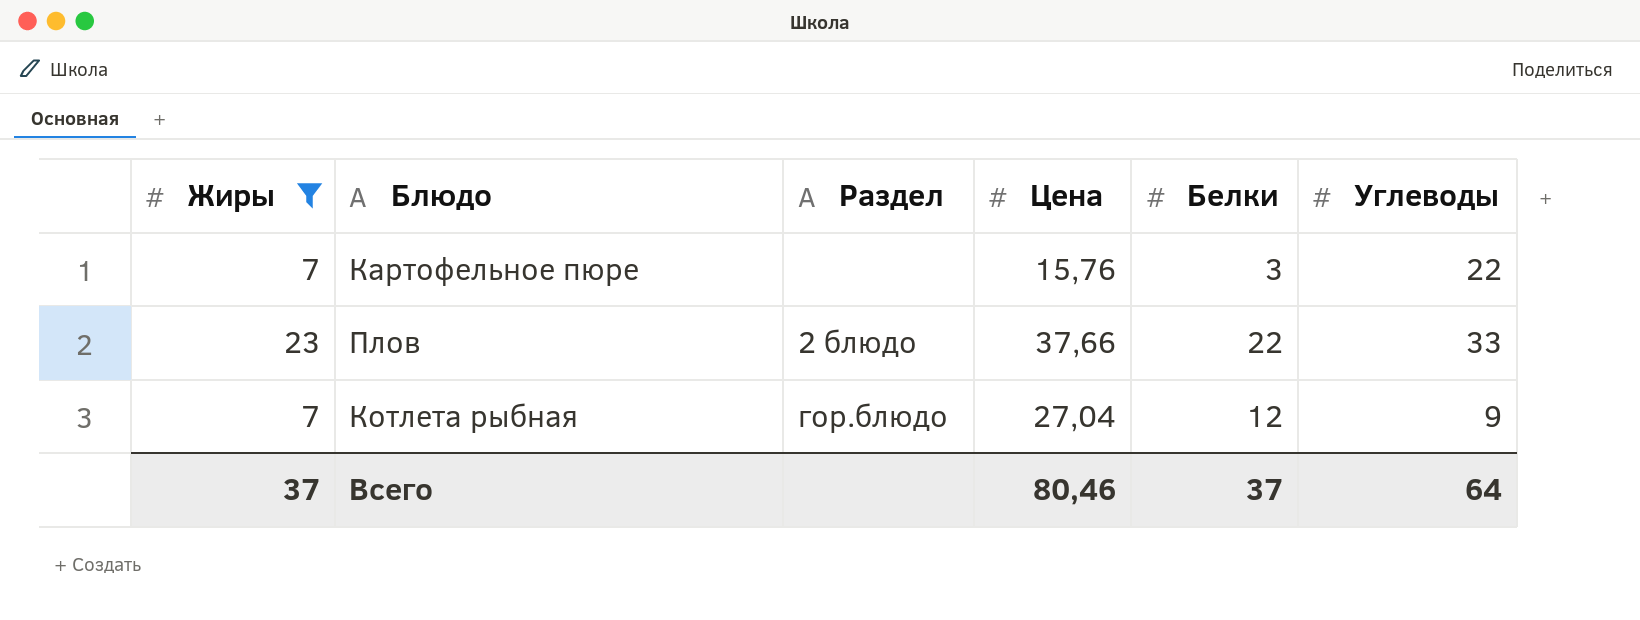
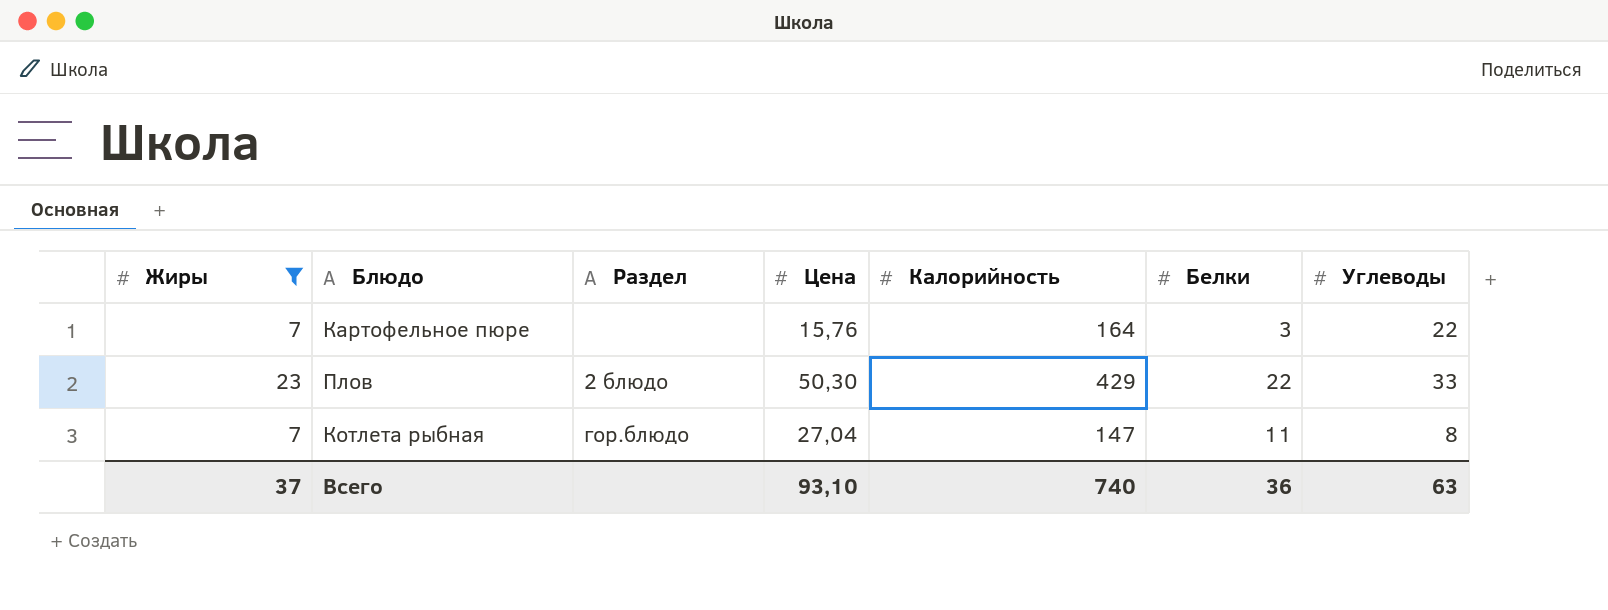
column Калорийность | position: none -> 5
Плов | Цена: 37,66 -> 50,30
Котлета рыбная | Белки: 12 -> 11
Котлета рыбная | Углеводы: 9 -> 8
Всего | Цена: 80,46 -> 93,10
Всего | Белки: 37 -> 36
Всего | Углеводы: 64 -> 63

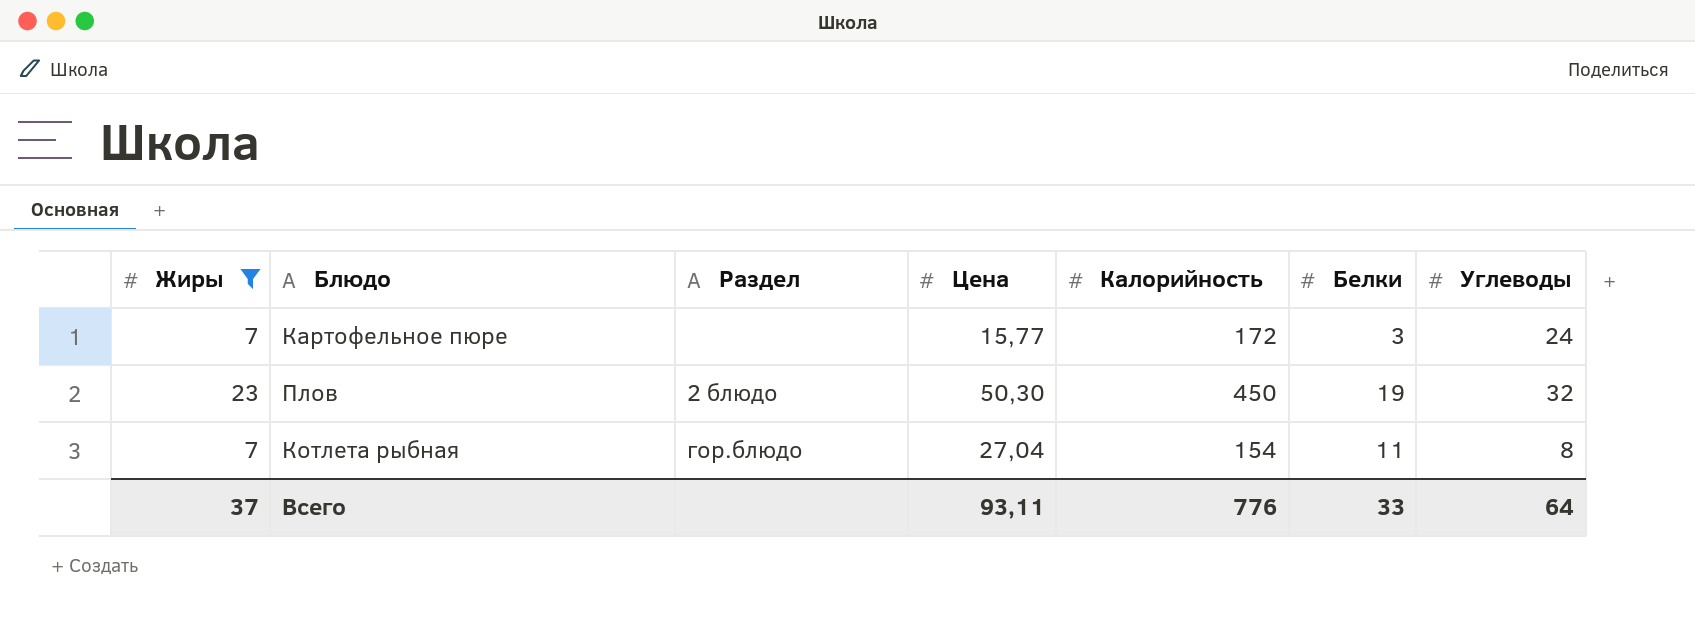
Картофельное пюре | Цена: 15,76 -> 15,77
Картофельное пюре | Калорийность: 164 -> 172
Картофельное пюре | Углеводы: 22 -> 24
Плов | Калорийность: 429 -> 450
Плов | Белки: 22 -> 19
Плов | Углеводы: 33 -> 32
Котлета рыбная | Калорийность: 147 -> 154
Всего | Цена: 93,10 -> 93,11
Всего | Калорийность: 740 -> 776
Всего | Белки: 36 -> 33
Всего | Углеводы: 63 -> 64

